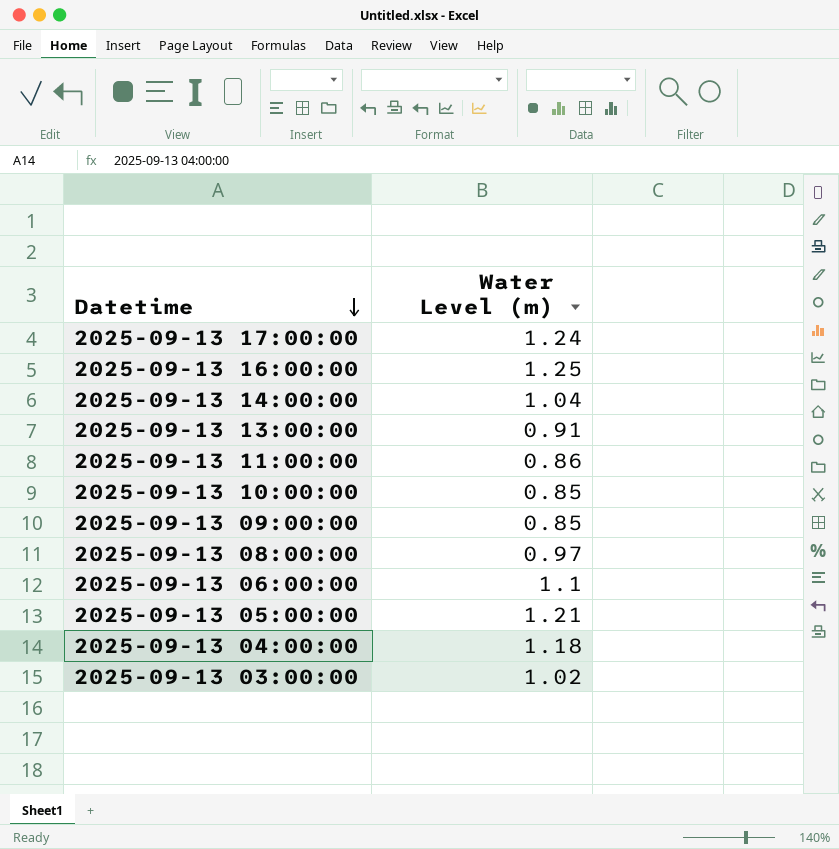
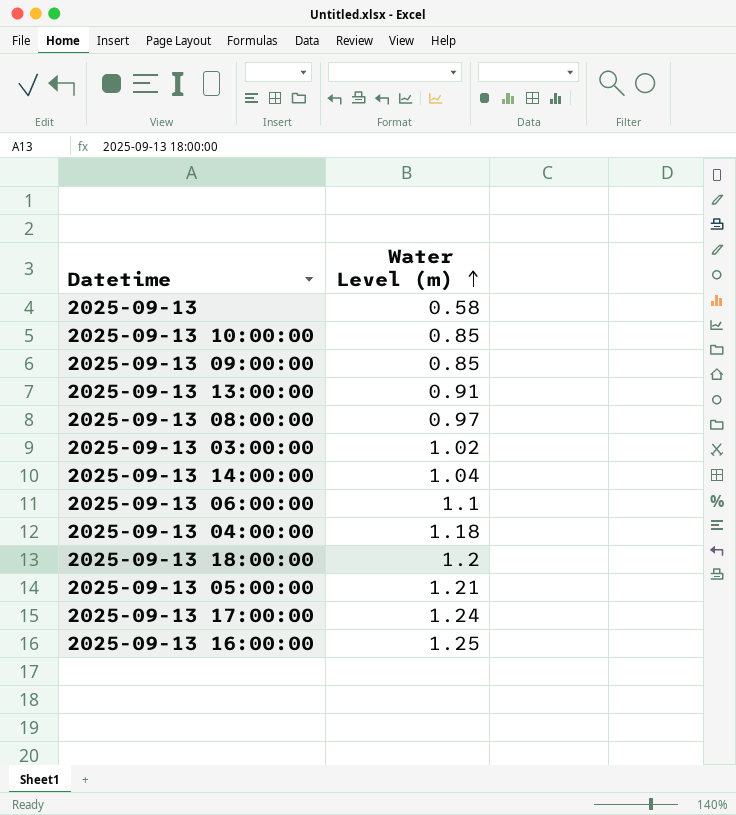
row order: Datetime descending -> Water Level (m) ascending
row 2025-09-13 11:00:00: 0.86 -> none
row 2025-09-13: none -> 0.58
row 2025-09-13 18:00:00: none -> 1.2

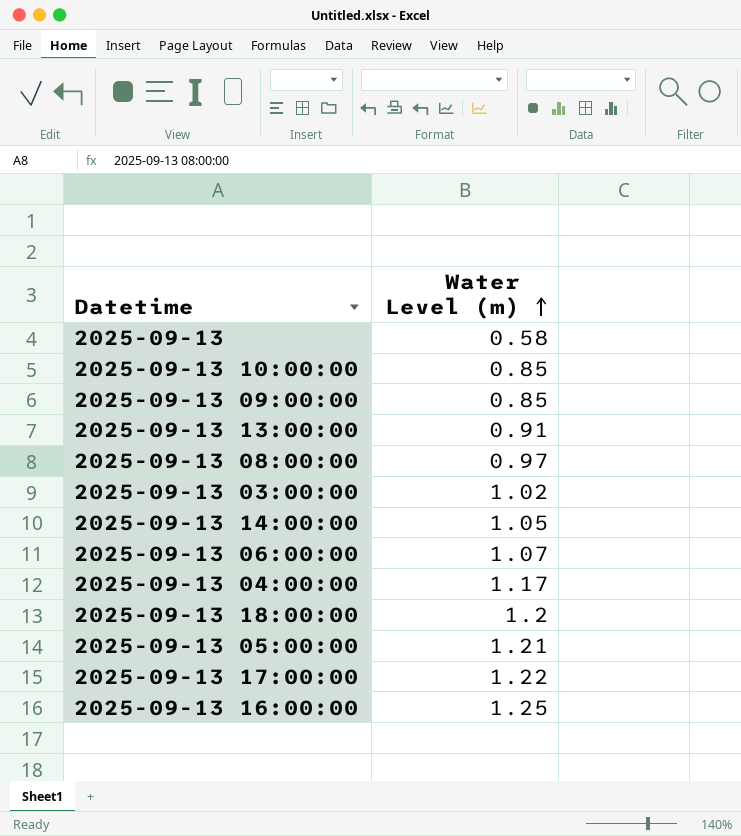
2025-09-13 14:00:00 | Water Level (m): 1.04 -> 1.05
2025-09-13 06:00:00 | Water Level (m): 1.1 -> 1.07
2025-09-13 04:00:00 | Water Level (m): 1.18 -> 1.17
2025-09-13 17:00:00 | Water Level (m): 1.24 -> 1.22

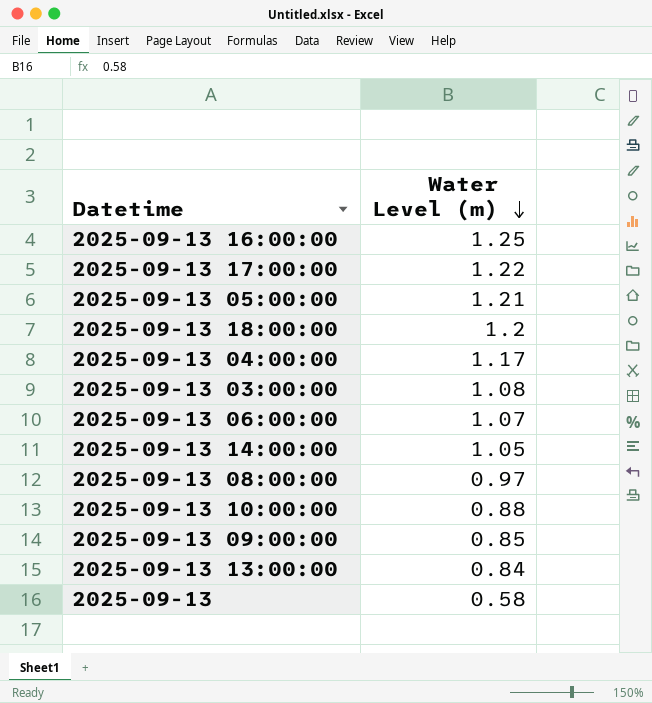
row order: Water Level (m) ascending -> Water Level (m) descending
2025-09-13 03:00:00 | Water Level (m): 1.02 -> 1.08
2025-09-13 10:00:00 | Water Level (m): 0.85 -> 0.88
2025-09-13 13:00:00 | Water Level (m): 0.91 -> 0.84

